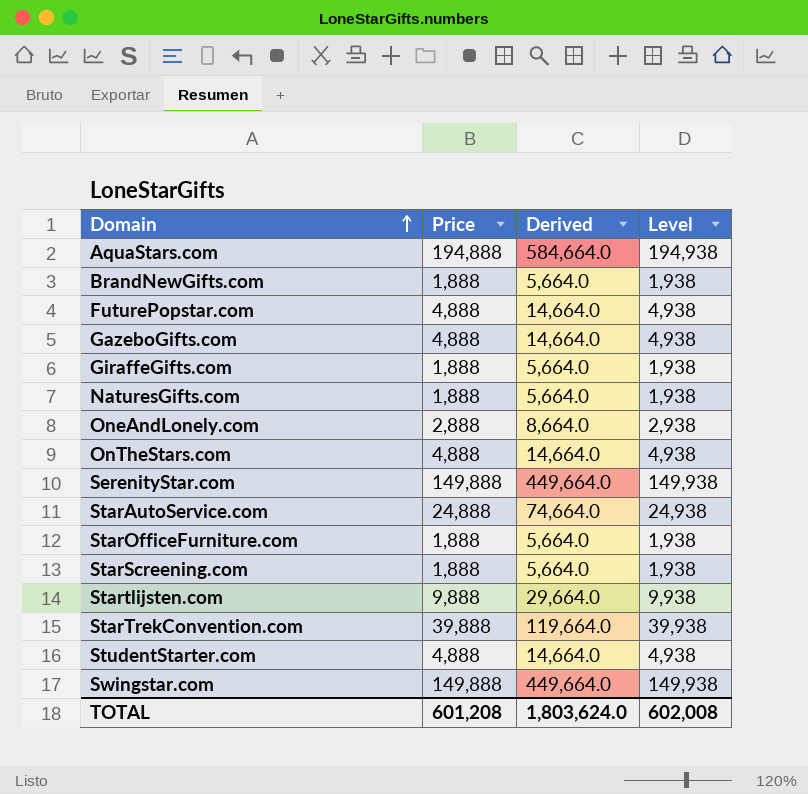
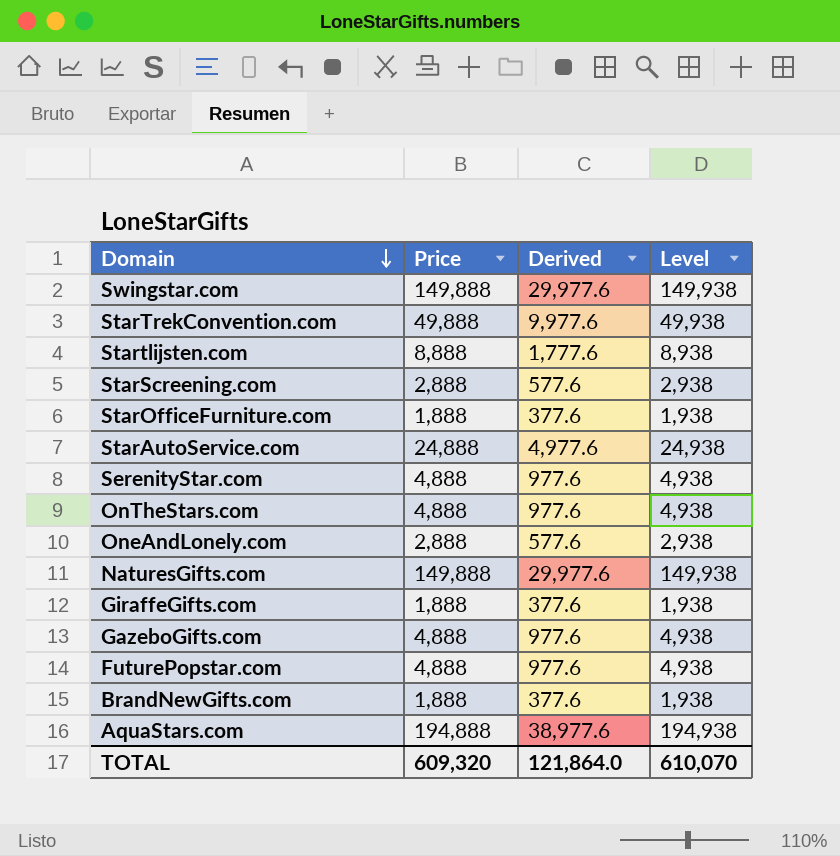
row order: Domain ascending -> Domain descending
column Derived | formula: [Price] * 3 -> [Price] * 0.2
row StudentStarter.com: 4,888 | 14,664.0 | 4,938 -> none
StarTrekConvention.com | Price: 39,888 -> 49,888
StarTrekConvention.com | Level: 39,938 -> 49,938
Startlijsten.com | Price: 9,888 -> 8,888
Startlijsten.com | Level: 9,938 -> 8,938
StarScreening.com | Price: 1,888 -> 2,888
StarScreening.com | Level: 1,938 -> 2,938
SerenityStar.com | Price: 149,888 -> 4,888
SerenityStar.com | Level: 149,938 -> 4,938
NaturesGifts.com | Price: 1,888 -> 149,888
NaturesGifts.com | Level: 1,938 -> 149,938
TOTAL | Price: 601,208 -> 609,320
TOTAL | Derived: 1,803,624.0 -> 121,864.0
TOTAL | Level: 602,008 -> 610,070

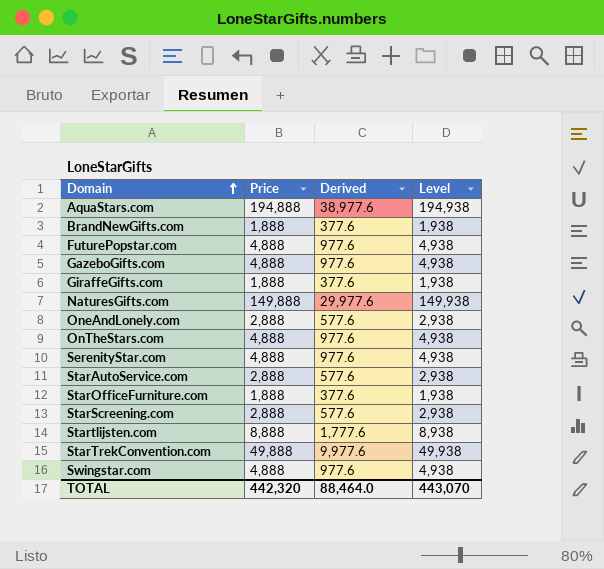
row order: Domain descending -> Domain ascending
StarAutoService.com | Price: 24,888 -> 2,888
StarAutoService.com | Derived: 4,977.6 -> 577.6
StarAutoService.com | Level: 24,938 -> 2,938
Swingstar.com | Price: 149,888 -> 4,888
Swingstar.com | Derived: 29,977.6 -> 977.6
Swingstar.com | Level: 149,938 -> 4,938
TOTAL | Price: 609,320 -> 442,320
TOTAL | Derived: 121,864.0 -> 88,464.0
TOTAL | Level: 610,070 -> 443,070

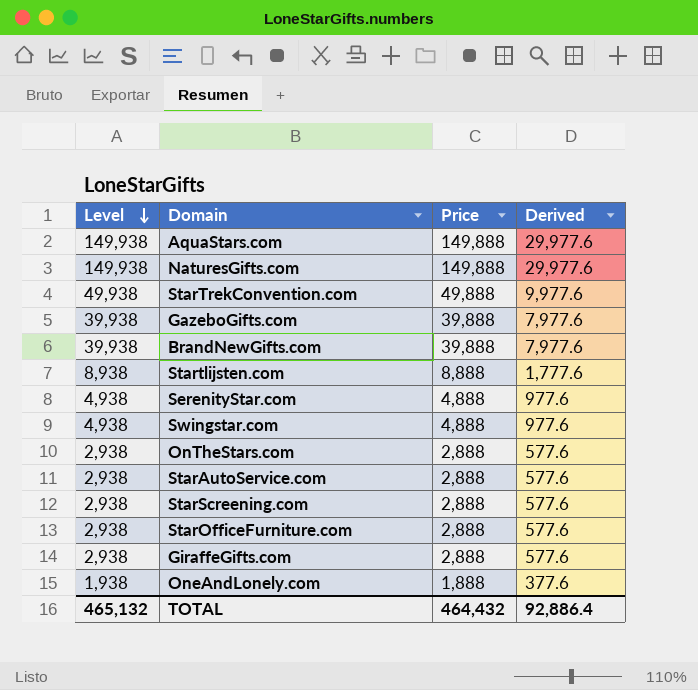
row order: Domain ascending -> Level descending
column Level | position: 4 -> 1
row FuturePopstar.com: 4,888 | 977.6 | 4,938 -> none
AquaStars.com | Level: 194,938 -> 149,938
AquaStars.com | Price: 194,888 -> 149,888
AquaStars.com | Derived: 38,977.6 -> 29,977.6
GazeboGifts.com | Level: 4,938 -> 39,938
GazeboGifts.com | Price: 4,888 -> 39,888
GazeboGifts.com | Derived: 977.6 -> 7,977.6
BrandNewGifts.com | Level: 1,938 -> 39,938
BrandNewGifts.com | Price: 1,888 -> 39,888
BrandNewGifts.com | Derived: 377.6 -> 7,977.6
OnTheStars.com | Level: 4,938 -> 2,938
OnTheStars.com | Price: 4,888 -> 2,888
OnTheStars.com | Derived: 977.6 -> 577.6
StarOfficeFurniture.com | Level: 1,938 -> 2,938
StarOfficeFurniture.com | Price: 1,888 -> 2,888
StarOfficeFurniture.com | Derived: 377.6 -> 577.6
GiraffeGifts.com | Level: 1,938 -> 2,938
GiraffeGifts.com | Price: 1,888 -> 2,888
GiraffeGifts.com | Derived: 377.6 -> 577.6
OneAndLonely.com | Level: 2,938 -> 1,938
OneAndLonely.com | Price: 2,888 -> 1,888
OneAndLonely.com | Derived: 577.6 -> 377.6
TOTAL | Level: 443,070 -> 465,132
TOTAL | Price: 442,320 -> 464,432
TOTAL | Derived: 88,464.0 -> 92,886.4

